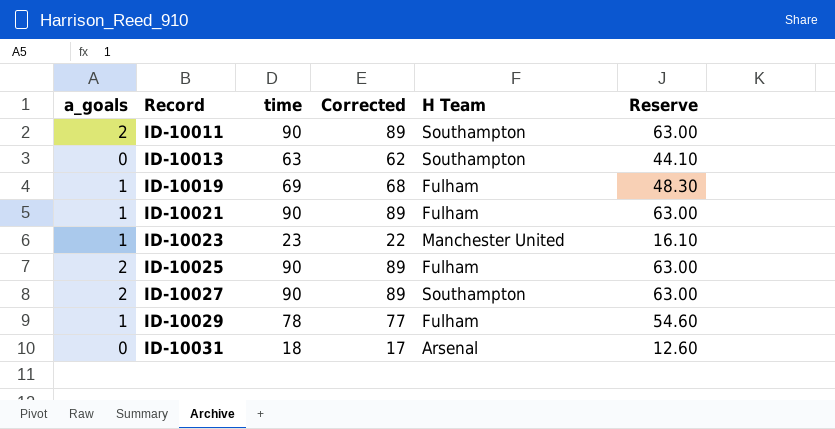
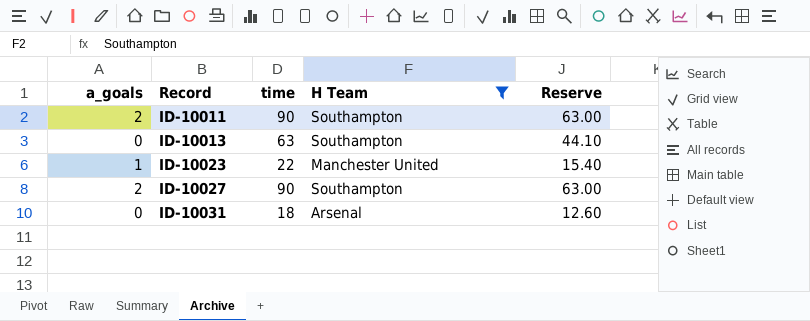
filter: none -> H Team != Fulham
column Corrected | formula: [time] - 1 -> none
ID-10023 | time: 23 -> 22
ID-10023 | Reserve: 16.10 -> 15.40

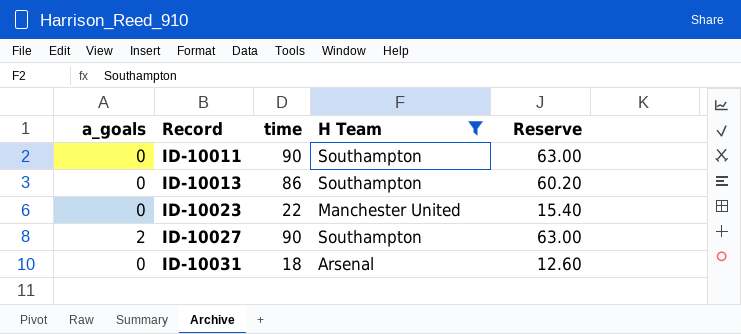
ID-10011 | a_goals: 2 -> 0
ID-10013 | time: 63 -> 86
ID-10013 | Reserve: 44.10 -> 60.20
ID-10023 | a_goals: 1 -> 0

